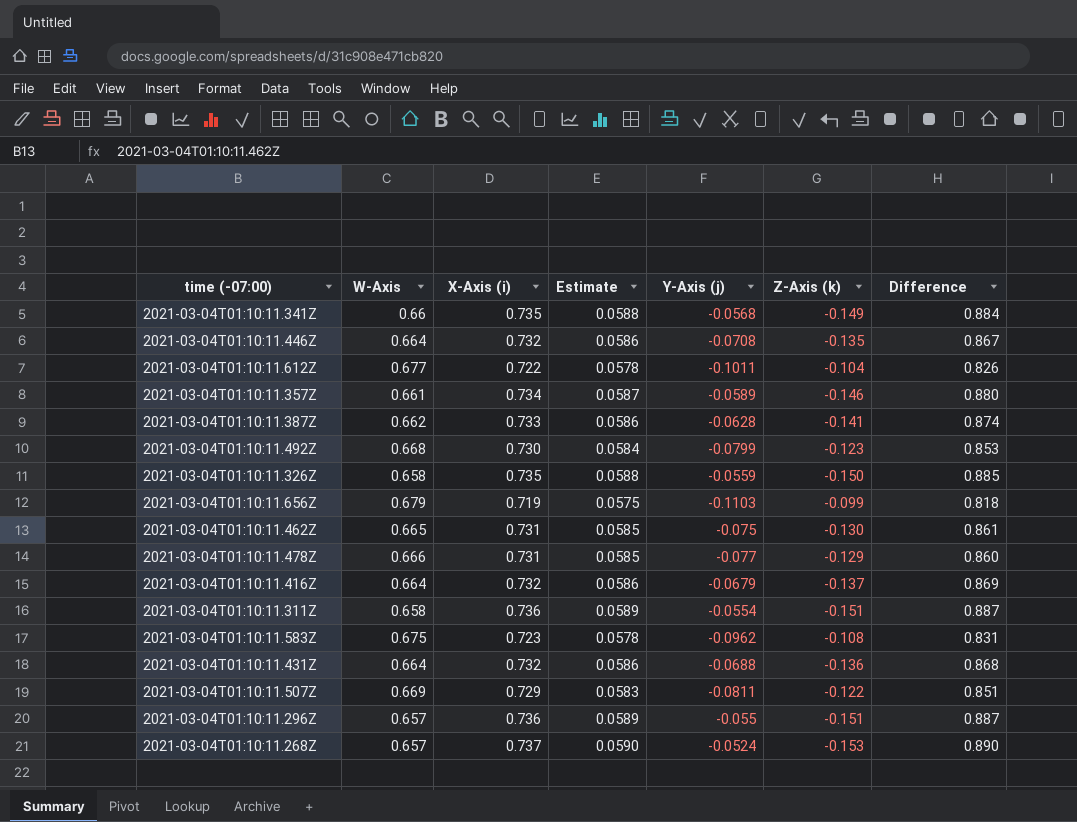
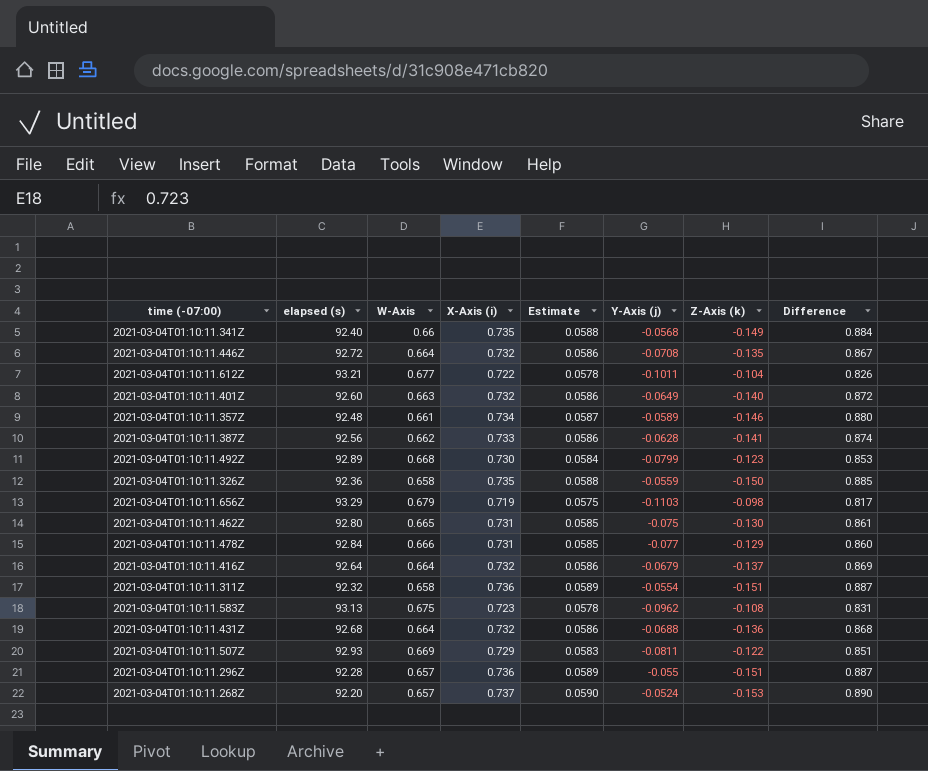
column elapsed (s) | position: none -> 2
row 2021-03-04T01:10:11.401Z: none -> 92.60 | 0.663 | 0.732 | 0.0586 | -0.0649 | -0.140 | 0.872
2021-03-04T01:10:11.656Z | Z-Axis (k): -0.099 -> -0.098
2021-03-04T01:10:11.656Z | Difference: 0.818 -> 0.817

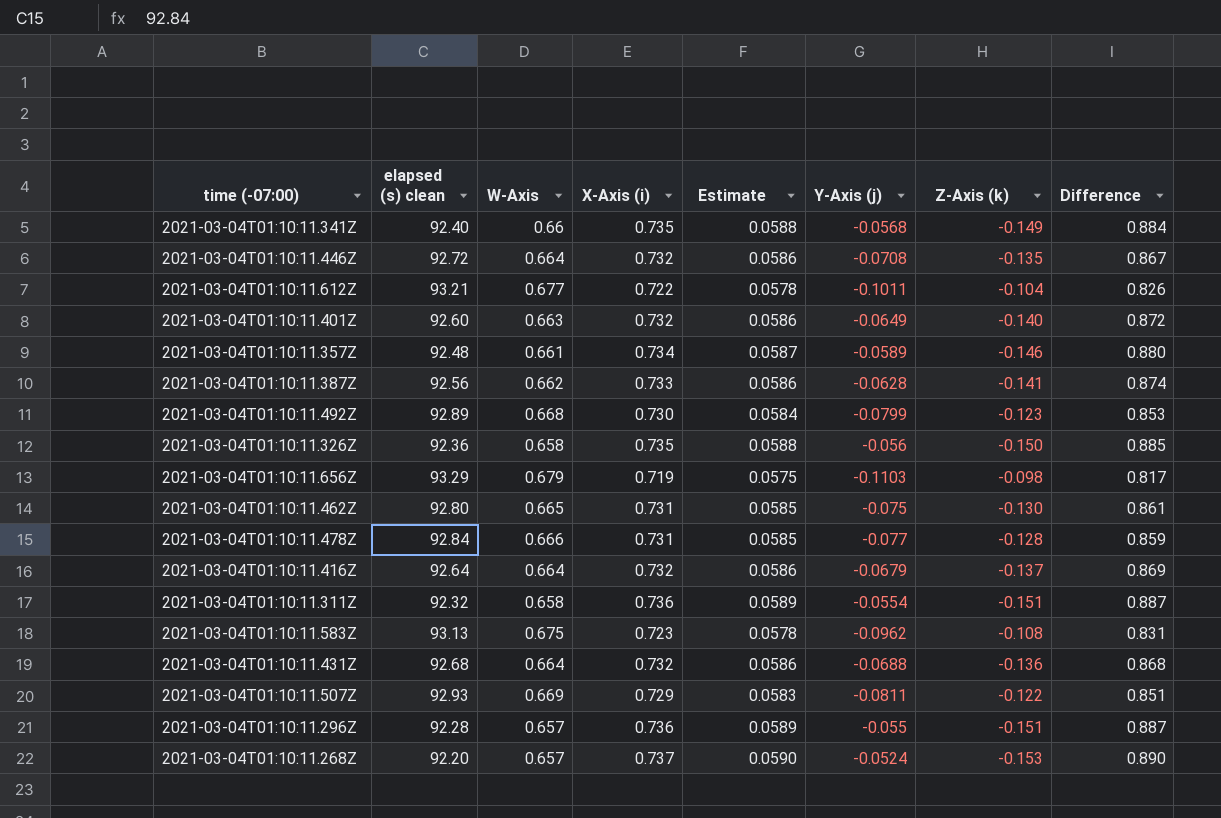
column name: elapsed (s) -> elapsed (s) clean
2021-03-04T01:10:11.326Z | Y-Axis (j): -0.0559 -> -0.056
2021-03-04T01:10:11.478Z | Z-Axis (k): -0.129 -> -0.128
2021-03-04T01:10:11.478Z | Difference: 0.860 -> 0.859

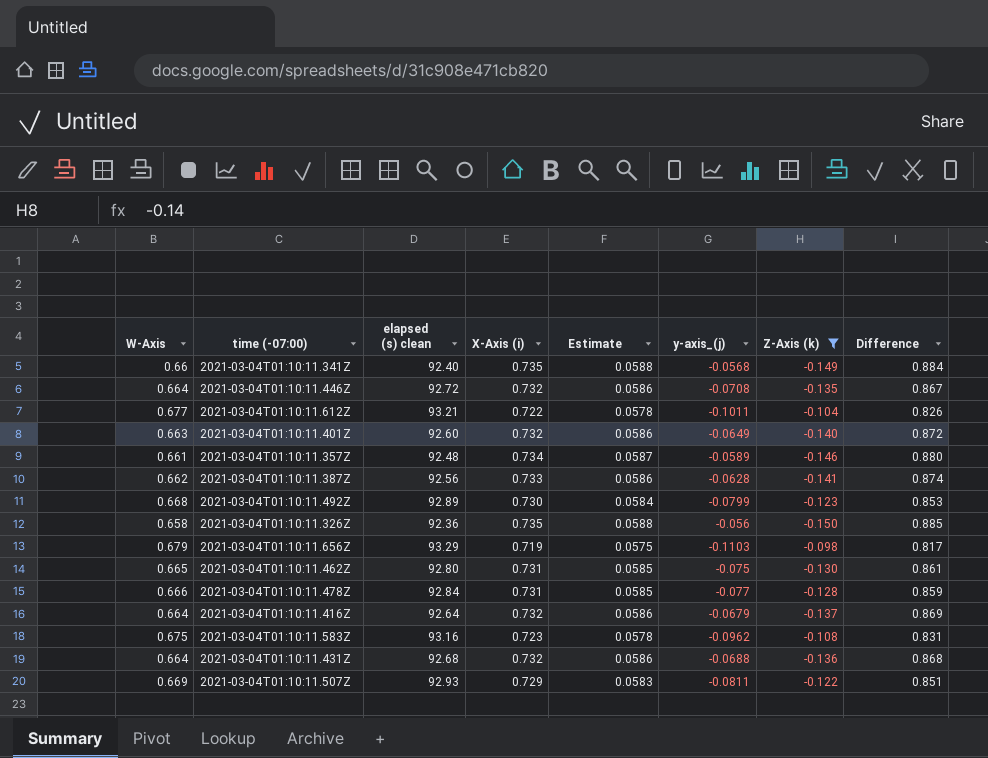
filter: none -> Z-Axis (k) >= -0.150
column W-Axis | position: 3 -> 1
column name: Y-Axis (j) -> y-axis_(j)
2021-03-04T01:10:11.583Z | elapsed (s) clean: 93.13 -> 93.16

